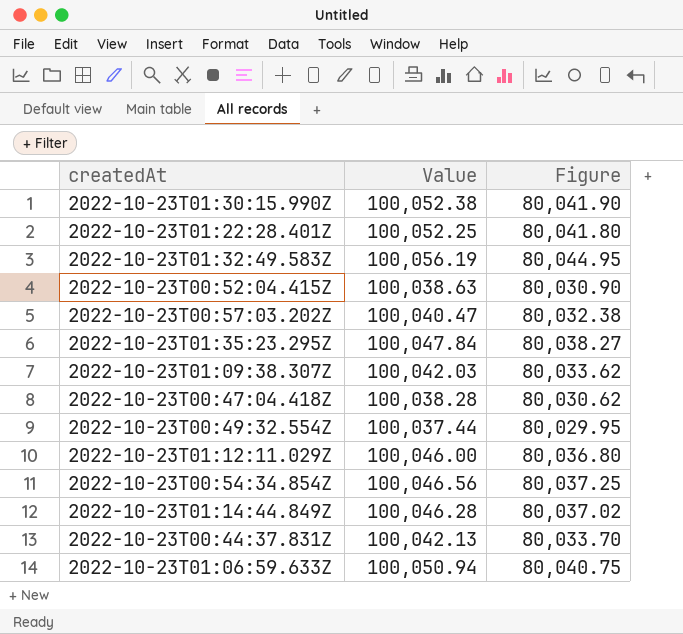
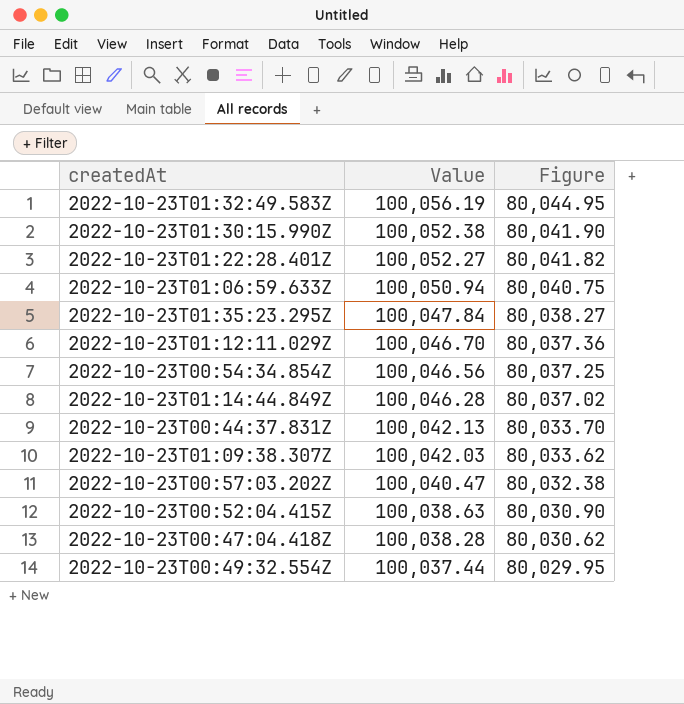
row order: none -> Value descending
2022-10-23T01:22:28.401Z | Value: 100,052.25 -> 100,052.27
2022-10-23T01:22:28.401Z | Figure: 80,041.80 -> 80,041.82
2022-10-23T01:12:11.029Z | Value: 100,046.00 -> 100,046.70
2022-10-23T01:12:11.029Z | Figure: 80,036.80 -> 80,037.36

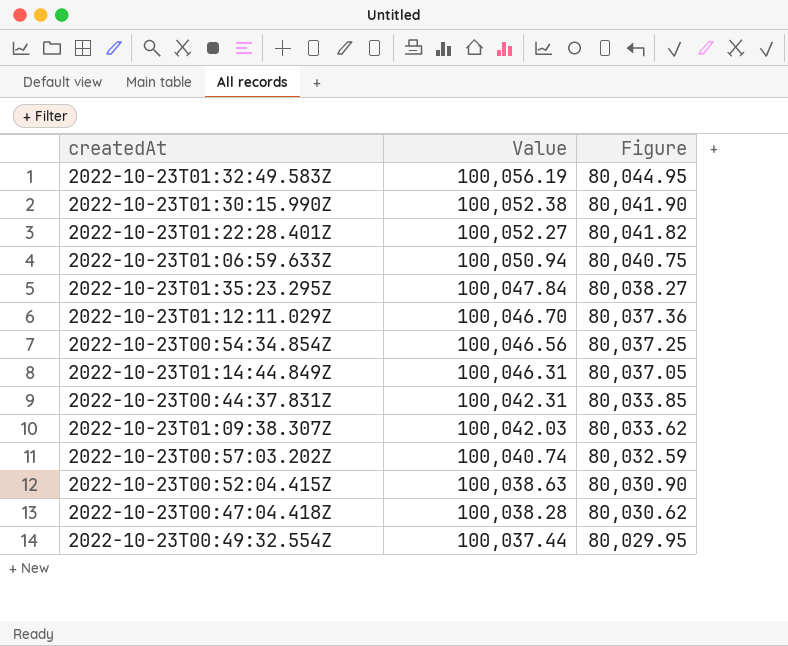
2022-10-23T01:14:44.849Z | Value: 100,046.28 -> 100,046.31
2022-10-23T01:14:44.849Z | Figure: 80,037.02 -> 80,037.05
2022-10-23T00:44:37.831Z | Value: 100,042.13 -> 100,042.31
2022-10-23T00:44:37.831Z | Figure: 80,033.70 -> 80,033.85
2022-10-23T00:57:03.202Z | Value: 100,040.47 -> 100,040.74
2022-10-23T00:57:03.202Z | Figure: 80,032.38 -> 80,032.59

